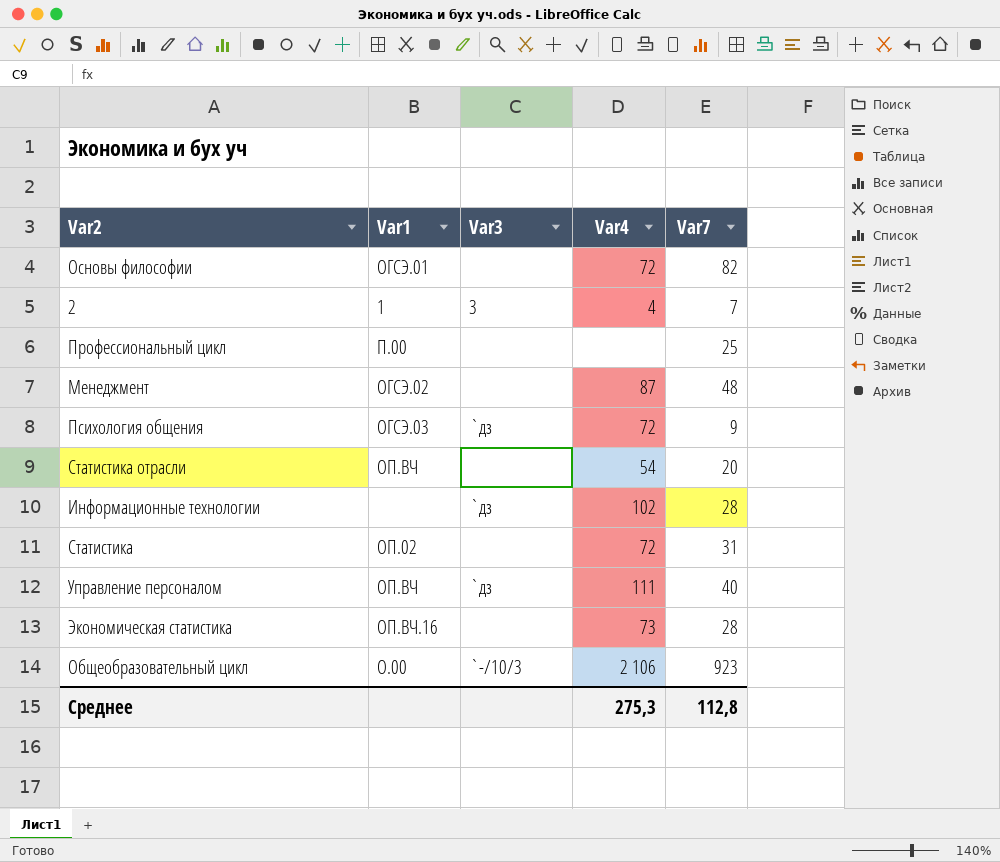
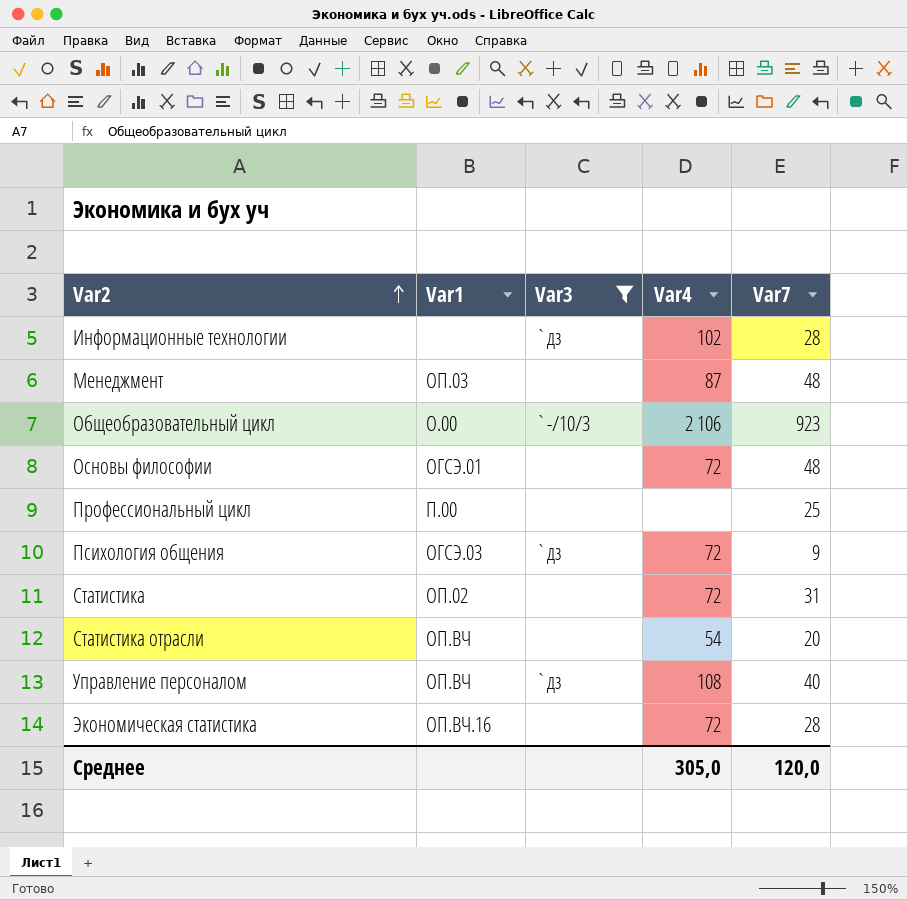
filter: none -> Var3 != 3
row order: none -> Var2 ascending
Менеджмент | Var1: ОГСЭ.02 -> ОП.03
Основы философии | Var7: 82 -> 48
Управление персоналом | Var4: 111 -> 108
Экономическая статистика | Var4: 73 -> 72
Среднее | Var4: 275,3 -> 305,0
Среднее | Var7: 112,8 -> 120,0

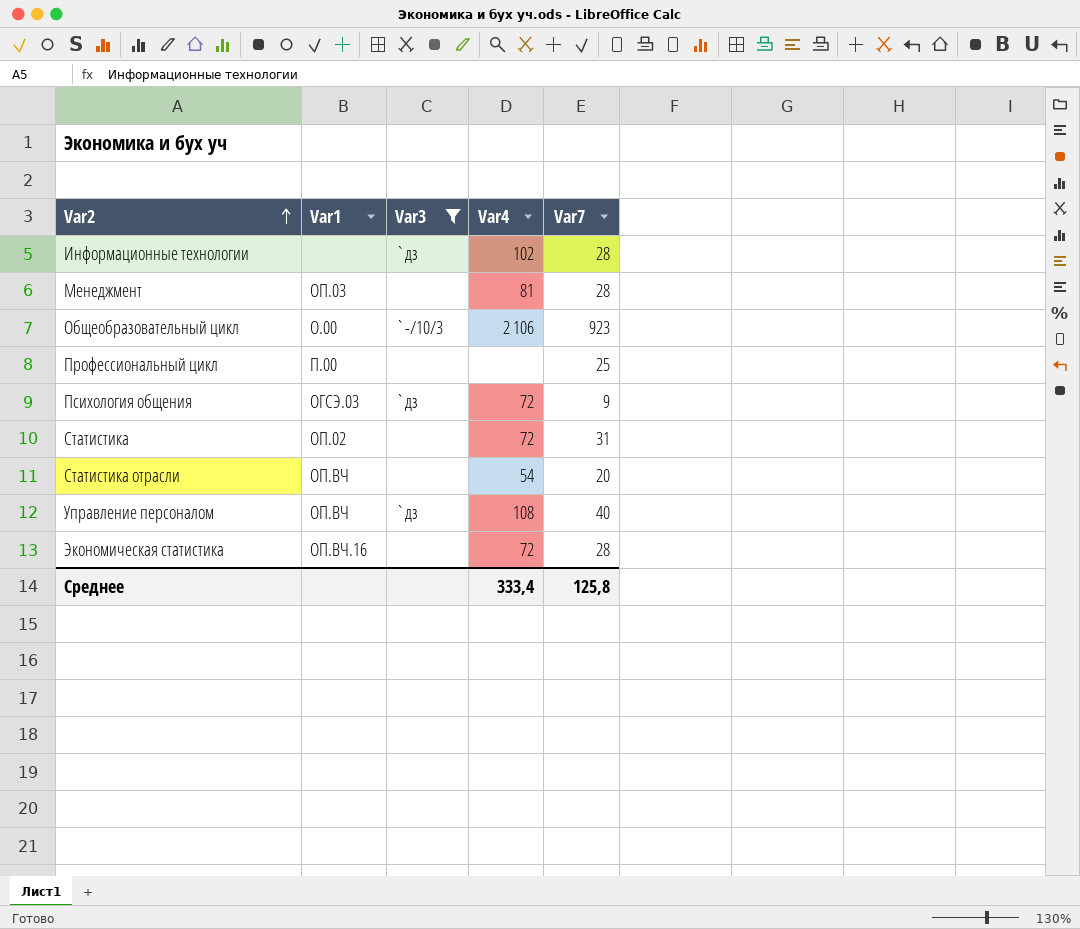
row Основы философии: ОГСЭ.01 | none | 72 | 48 -> none
Менеджмент | Var4: 87 -> 81
Менеджмент | Var7: 48 -> 28
Среднее | Var4: 305,0 -> 333,4
Среднее | Var7: 120,0 -> 125,8

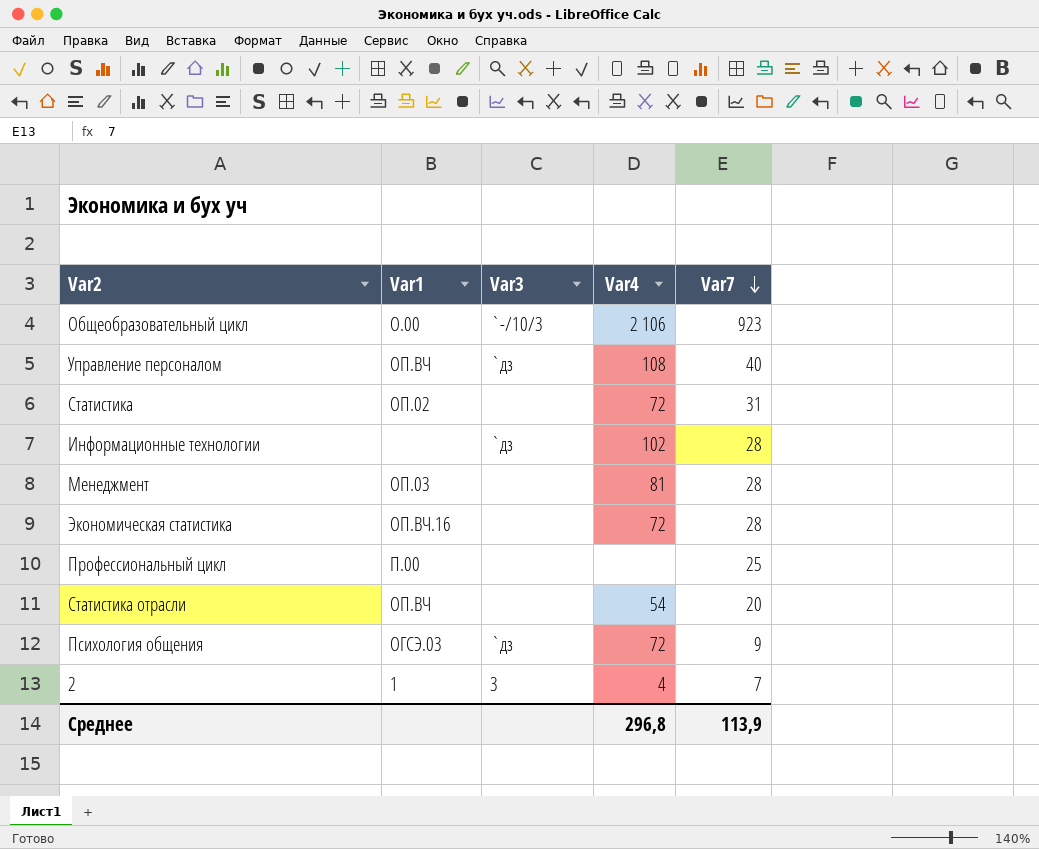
filter: Var3 != 3 -> none
row order: Var2 ascending -> Var7 descending
Среднее | Var4: 333,4 -> 296,8
Среднее | Var7: 125,8 -> 113,9

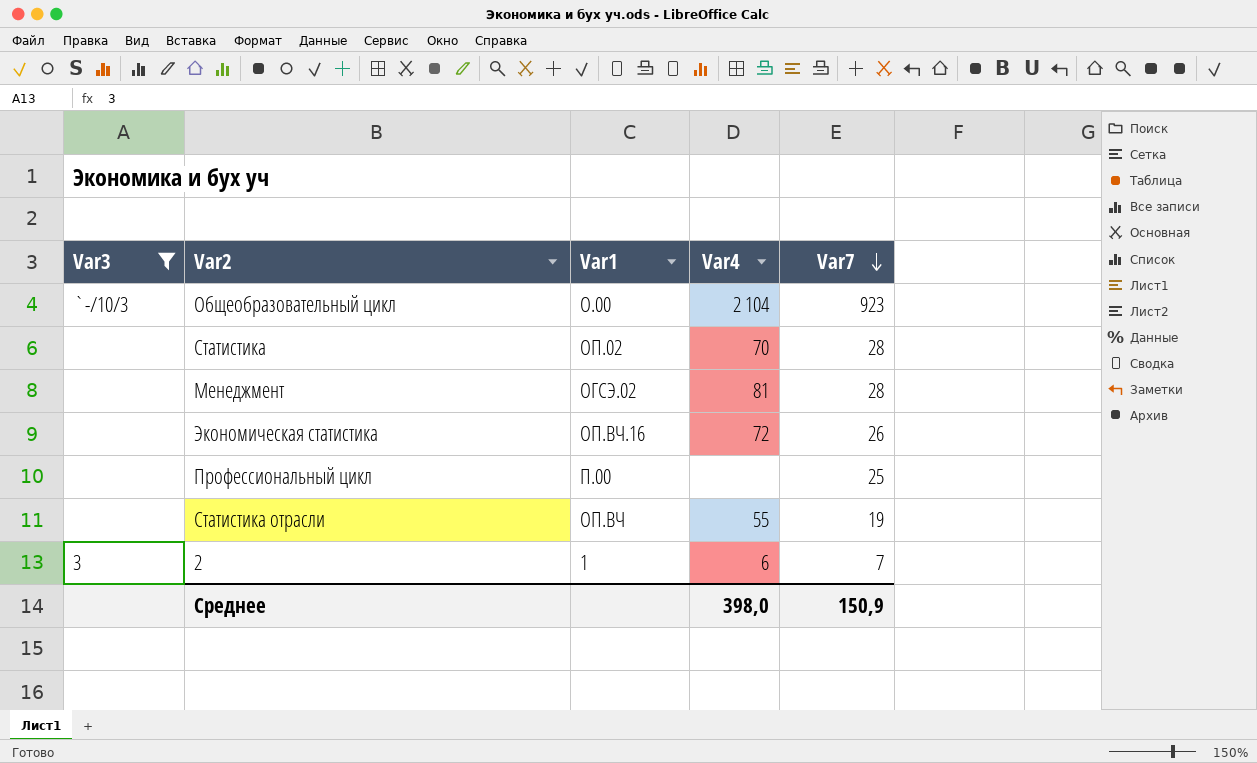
filter: none -> Var3 != `дз
column Var3 | position: 3 -> 1
Общеобразовательный цикл | Var4: 2 106 -> 2 104
Статистика | Var4: 72 -> 70
Статистика | Var7: 31 -> 28
Менеджмент | Var1: ОП.03 -> ОГСЭ.02
Экономическая статистика | Var7: 28 -> 26
Статистика отрасли | Var4: 54 -> 55
Статистика отрасли | Var7: 20 -> 19
2 | Var4: 4 -> 6
Среднее | Var4: 296,8 -> 398,0
Среднее | Var7: 113,9 -> 150,9

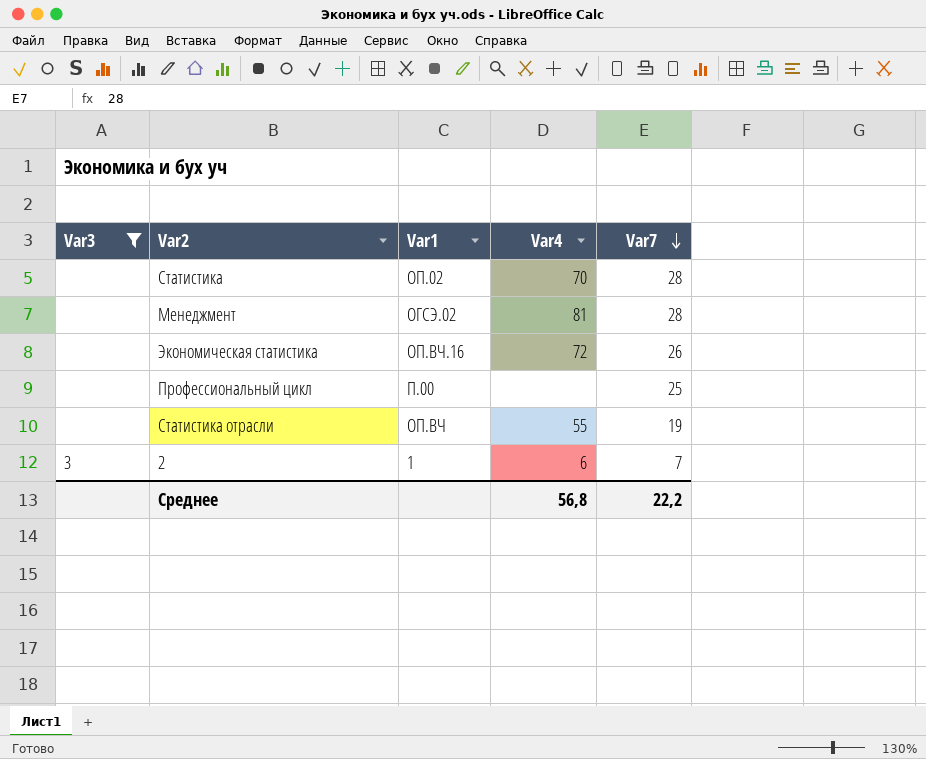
row Общеобразовательный цикл: `-/10/3 | О.00 | 2 104 | 923 -> none
Среднее | Var4: 398,0 -> 56,8
Среднее | Var7: 150,9 -> 22,2

